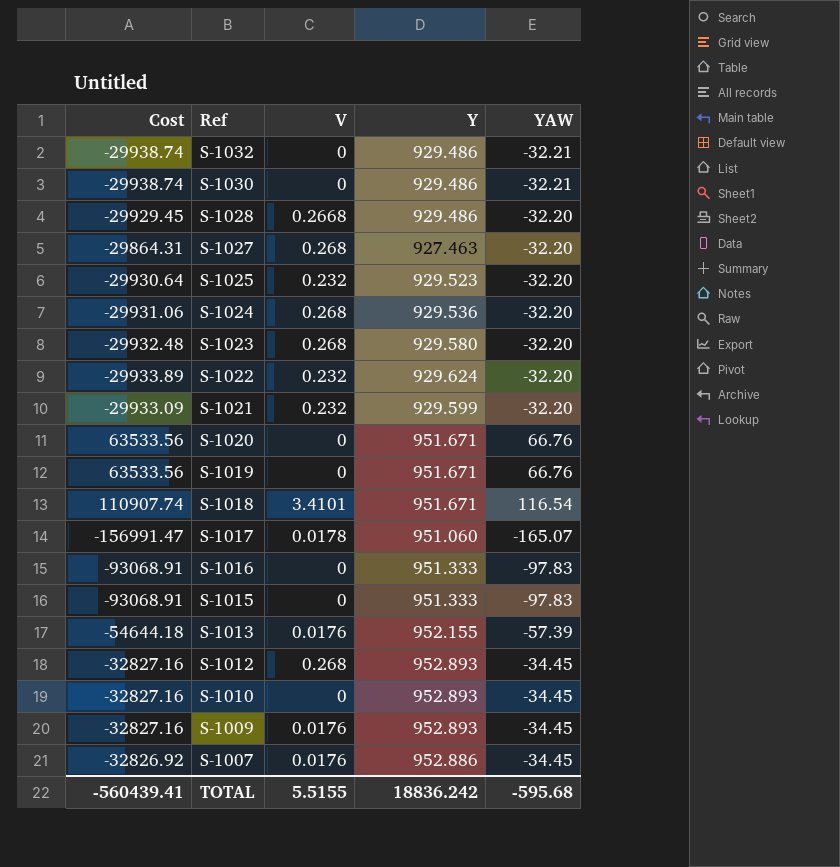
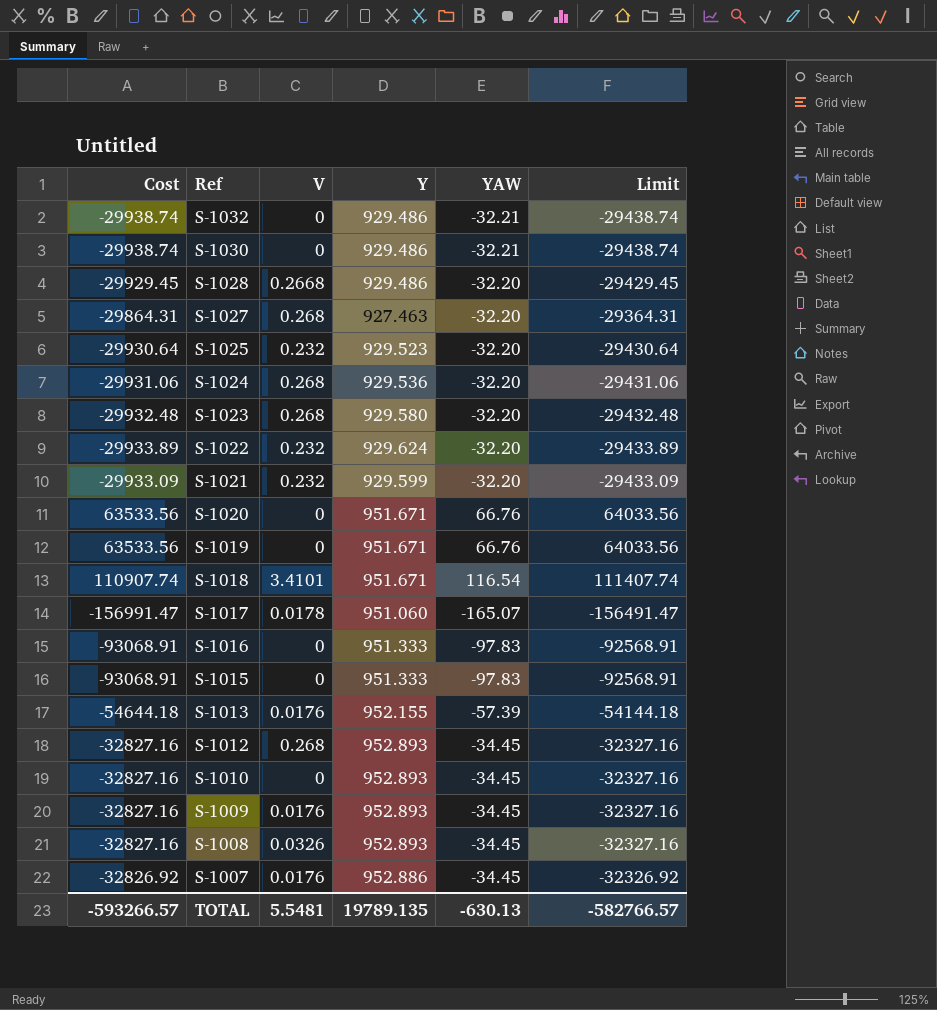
column Limit | formula: none -> [Cost] + 500
row S-1008: none -> -32827.16 | 0.0326 | 952.893 | -34.45 | -32327.16
TOTAL | Cost: -560439.41 -> -593266.57
TOTAL | V: 5.5155 -> 5.5481
TOTAL | Y: 18836.242 -> 19789.135
TOTAL | YAW: -595.68 -> -630.13

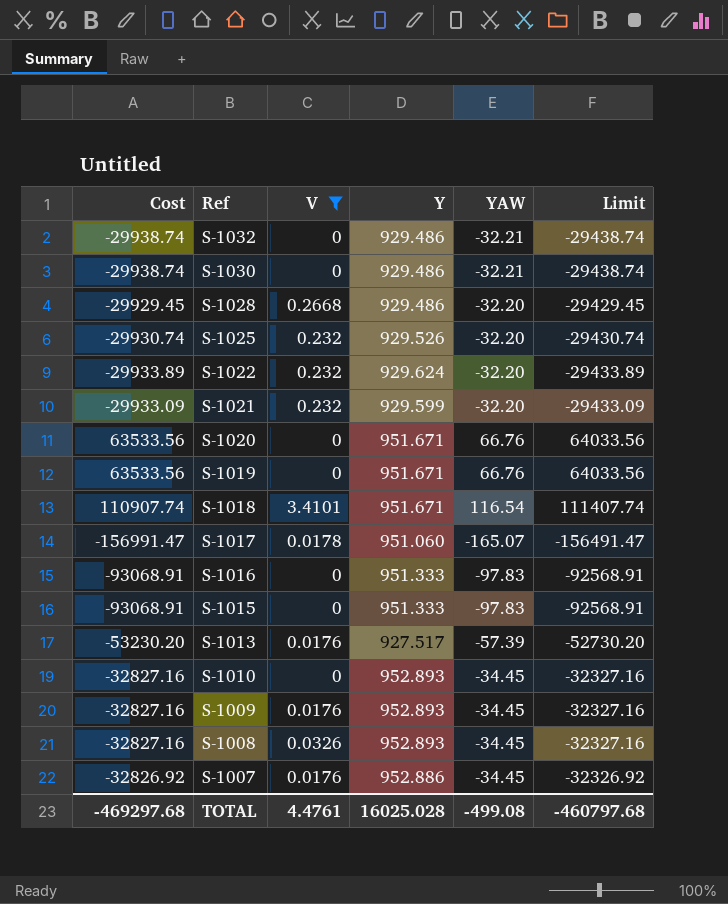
filter: none -> V != 0.268
S-1025 | Cost: -29930.64 -> -29930.74
S-1025 | Y: 929.523 -> 929.526
S-1025 | Limit: -29430.64 -> -29430.74
S-1013 | Cost: -54644.18 -> -53230.20
S-1013 | Y: 952.155 -> 927.517
S-1013 | Limit: -54144.18 -> -52730.20
TOTAL | Cost: -593266.57 -> -469297.68
TOTAL | V: 5.5481 -> 4.4761
TOTAL | Y: 19789.135 -> 16025.028
TOTAL | YAW: -630.13 -> -499.08
TOTAL | Limit: -582766.57 -> -460797.68

